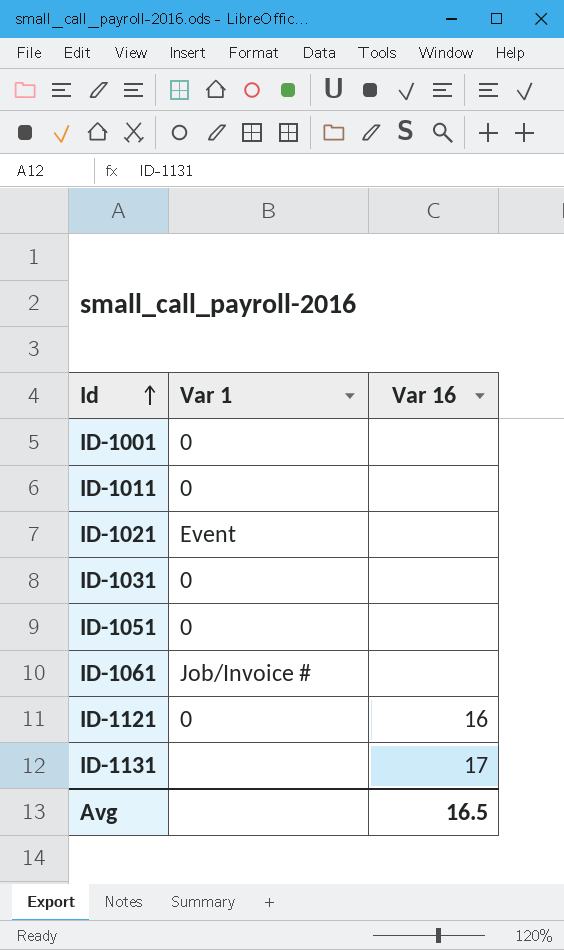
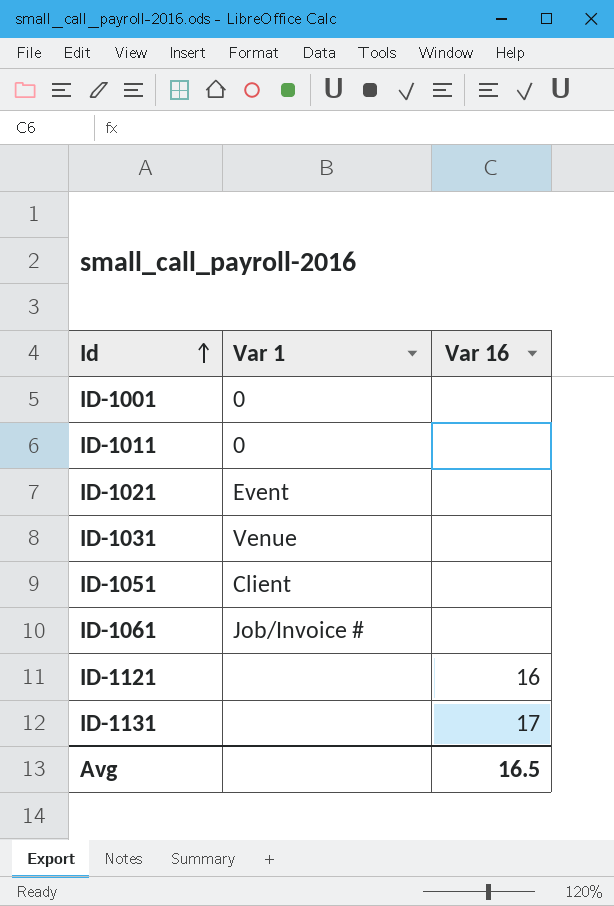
ID-1031 | Var 1: 0 -> Venue
ID-1051 | Var 1: 0 -> Client
ID-1121 | Var 1: 0 -> none

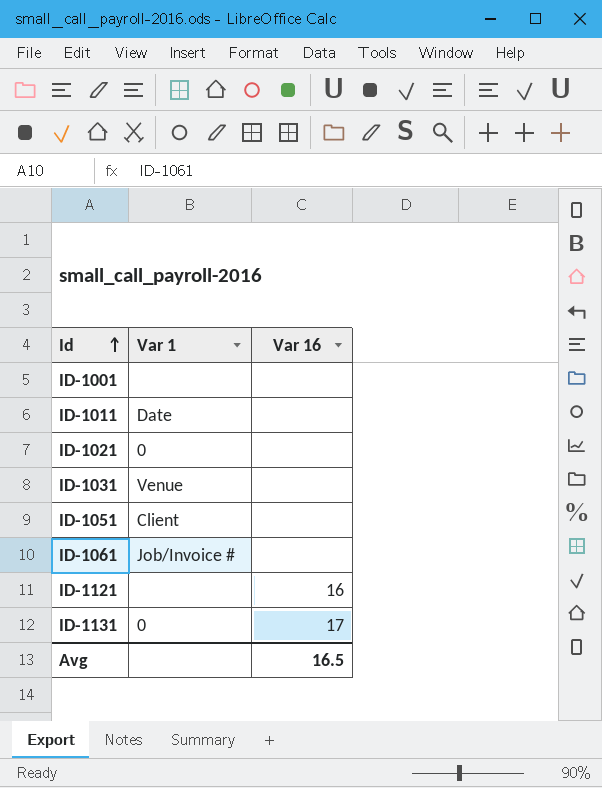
ID-1001 | Var 1: 0 -> none
ID-1011 | Var 1: 0 -> Date
ID-1021 | Var 1: Event -> 0
ID-1131 | Var 1: none -> 0

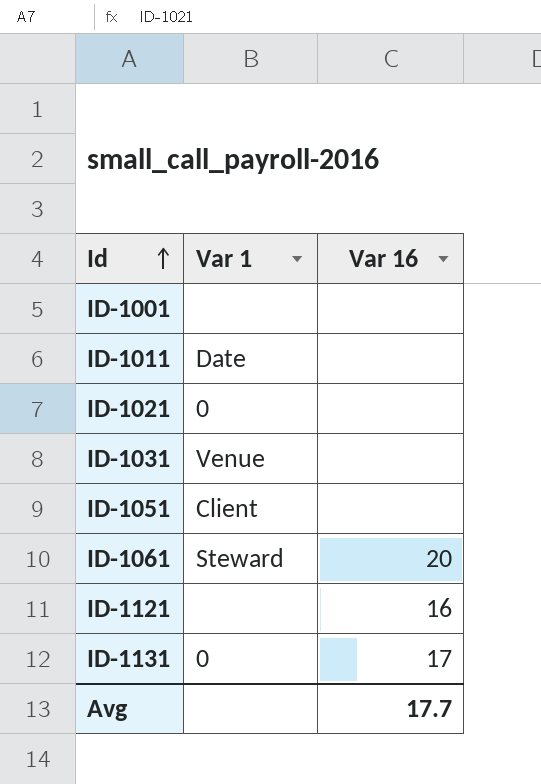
ID-1061 | Var 1: Job/Invoice # -> Steward
ID-1061 | Var 16: none -> 20
Avg | Var 16: 16.5 -> 17.7

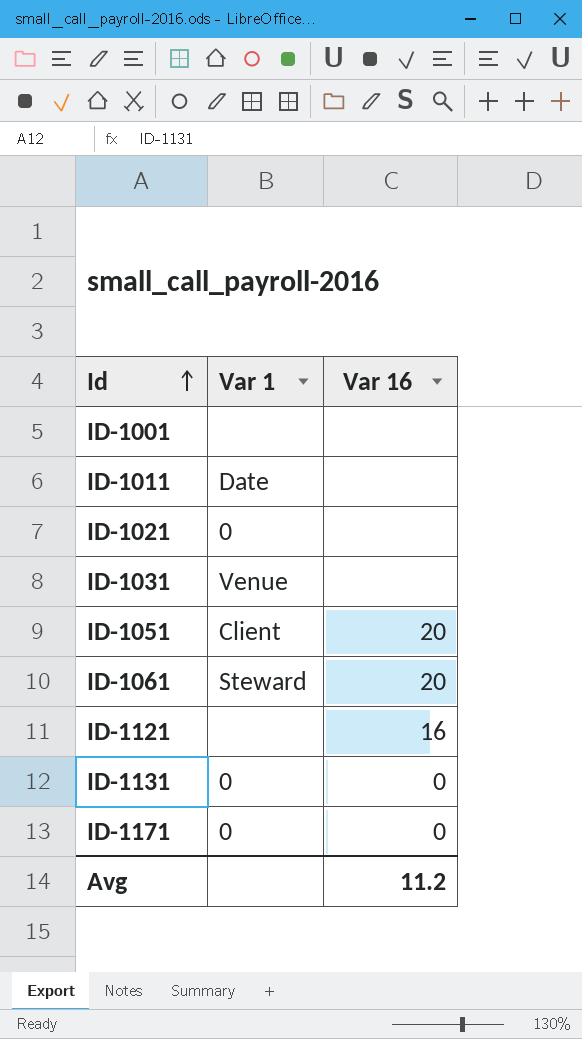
ID-1051 | Var 16: none -> 20
ID-1131 | Var 16: 17 -> 0
row ID-1171: none -> 0 | 0
Avg | Var 16: 17.7 -> 11.2

